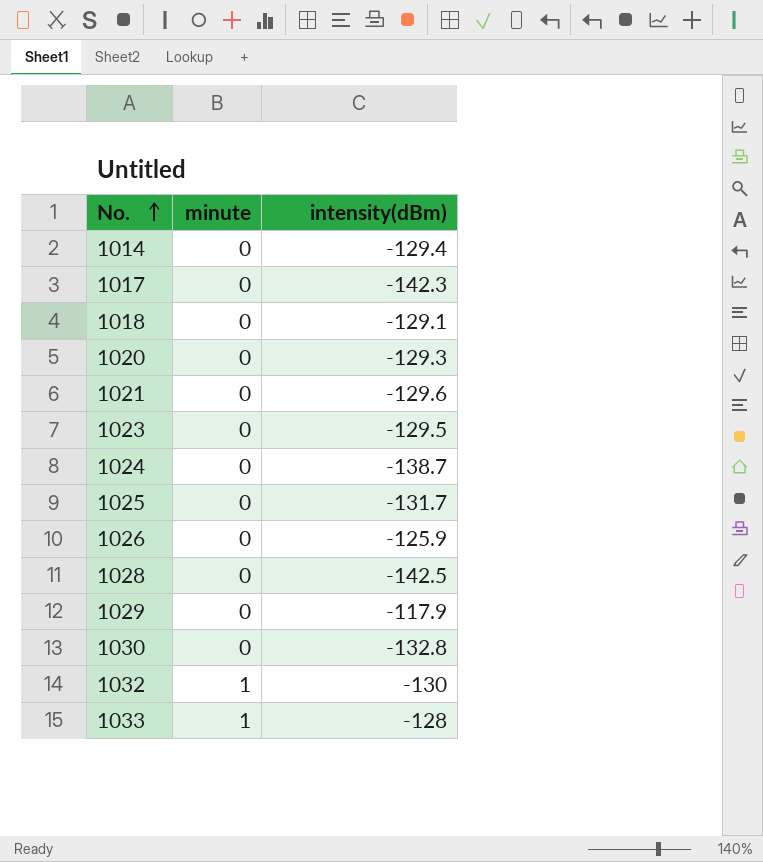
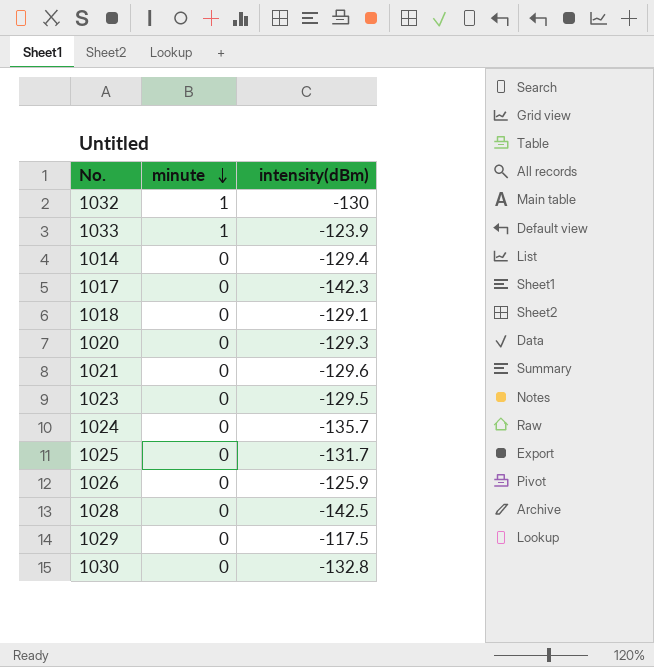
row order: No. ascending -> minute descending
1033 | intensity(dBm): -128 -> -123.9
1024 | intensity(dBm): -138.7 -> -135.7
1029 | intensity(dBm): -117.9 -> -117.5

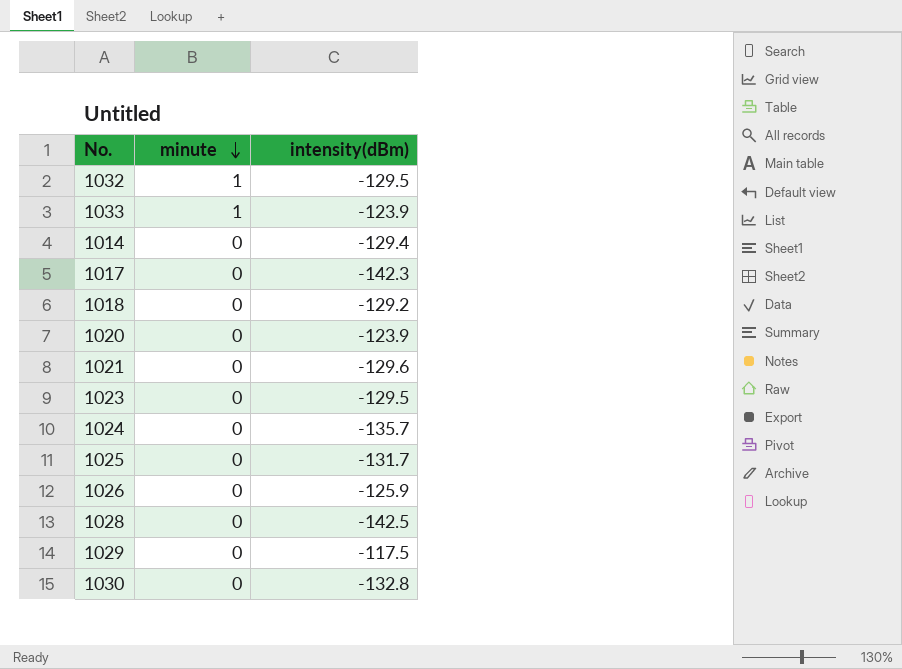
1032 | intensity(dBm): -130 -> -129.5
1018 | intensity(dBm): -129.1 -> -129.2
1020 | intensity(dBm): -129.3 -> -123.9

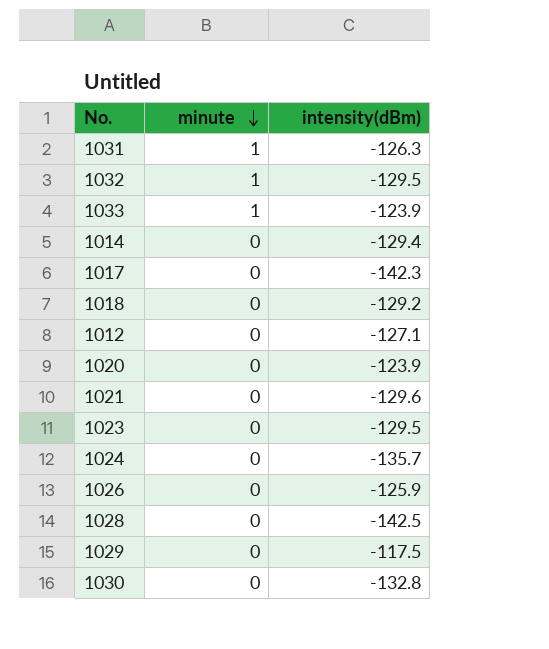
row 1025: 0 | -131.7 -> none
row 1031: none -> 1 | -126.3
row 1012: none -> 0 | -127.1

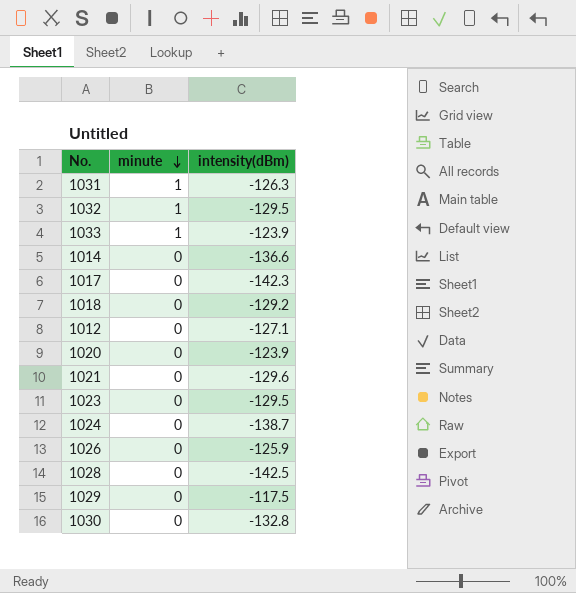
1014 | intensity(dBm): -129.4 -> -136.6
1024 | intensity(dBm): -135.7 -> -138.7

